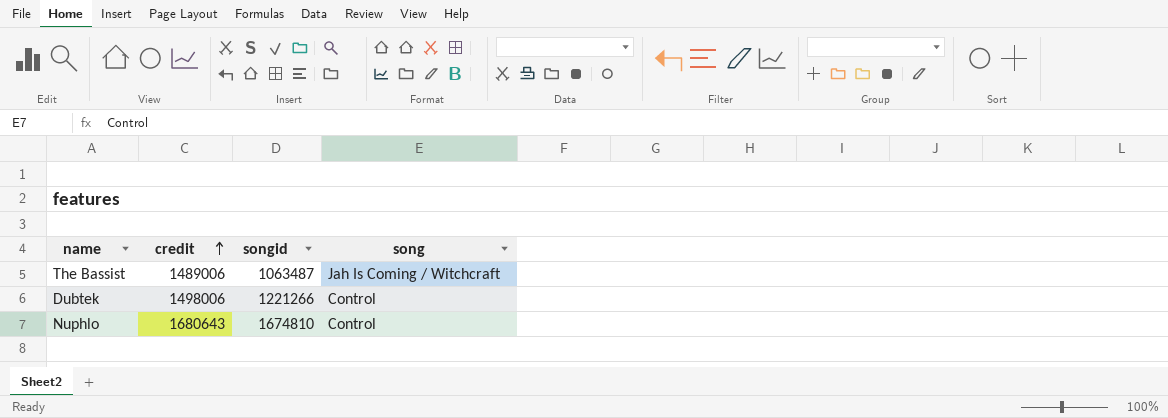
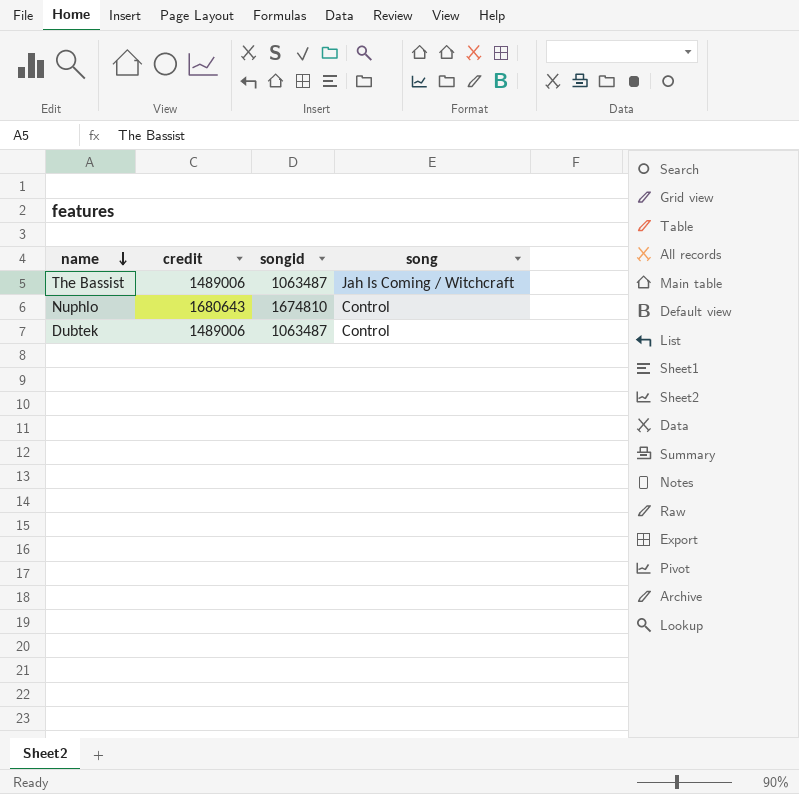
row order: credit ascending -> name descending
Dubtek | credit: 1498006 -> 1489006
Dubtek | songid: 1221266 -> 1063487

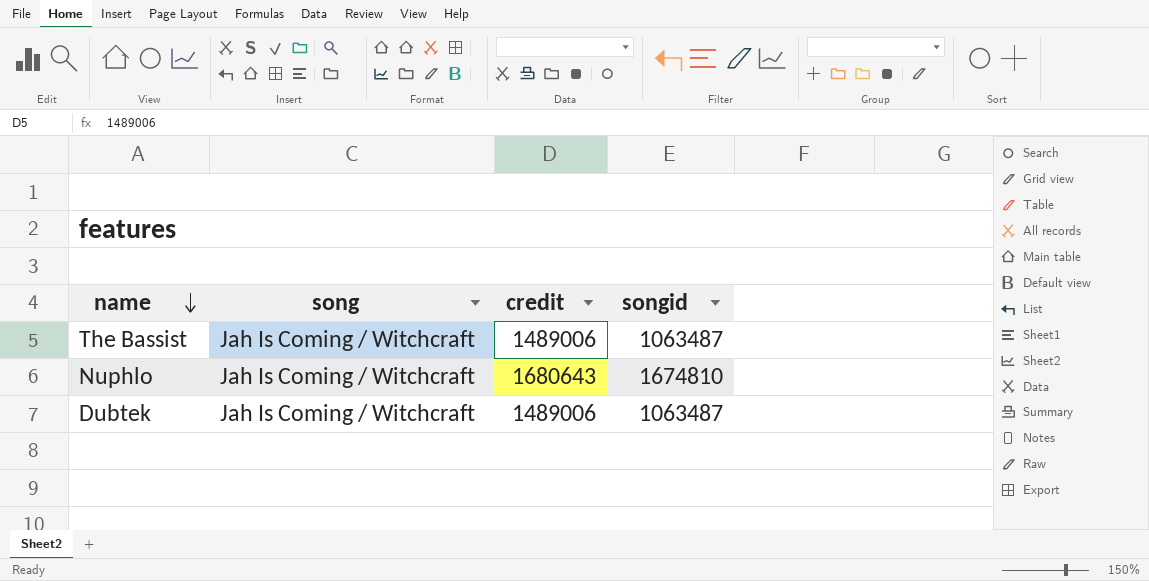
column song | position: 4 -> 2
Nuphlo | song: Control -> Jah Is Coming / Witchcraft
Dubtek | song: Control -> Jah Is Coming / Witchcraft

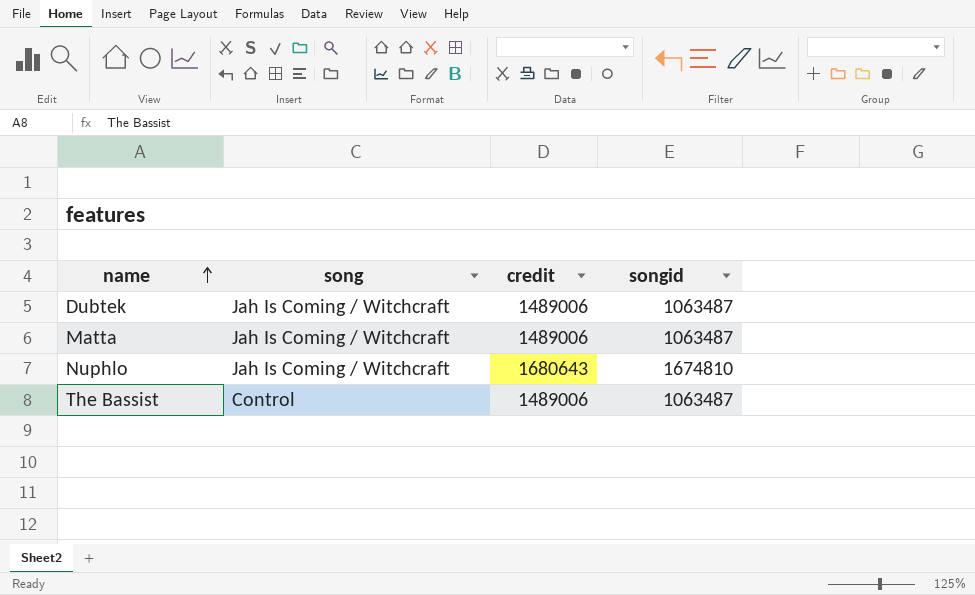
row order: name descending -> name ascending
row Matta: none -> Jah Is Coming / Witchcraft | 1489006 | 1063487
The Bassist | song: Jah Is Coming / Witchcraft -> Control

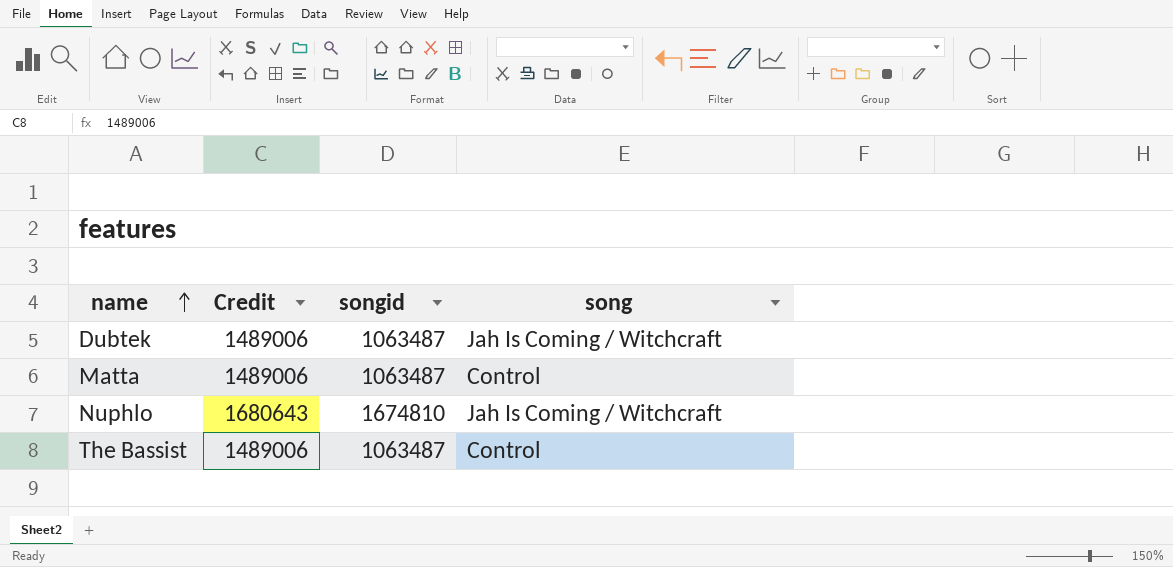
column name: credit -> Credit
column song | position: 2 -> 4
Matta | song: Jah Is Coming / Witchcraft -> Control

